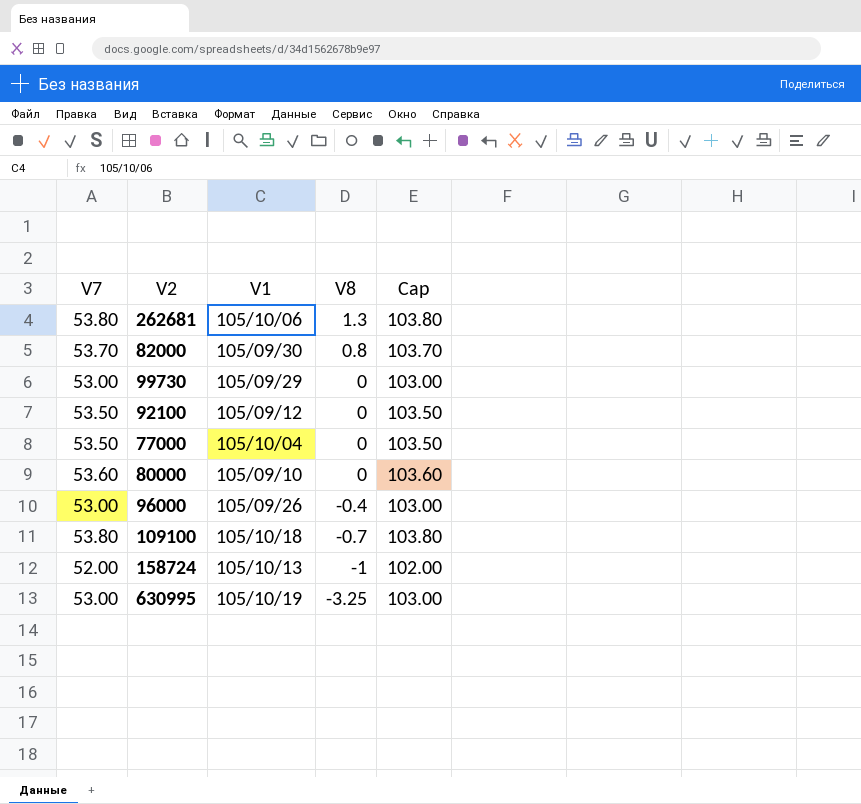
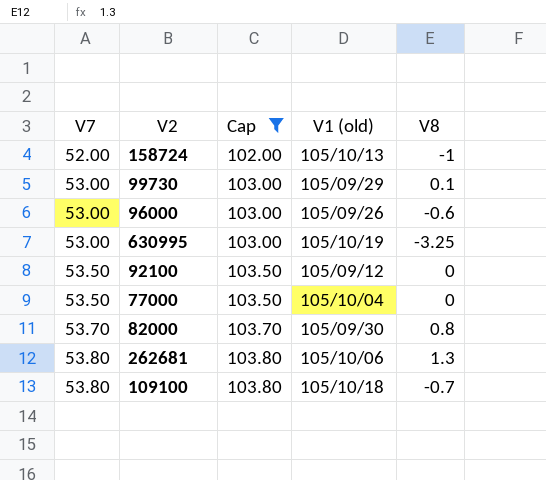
filter: none -> Cap != 103.60
row order: V8 descending -> V7 ascending
column Cap | position: 5 -> 3
column name: V1 -> V1 (old)
99730 | V8: 0 -> 0.1
96000 | V8: -0.4 -> -0.6

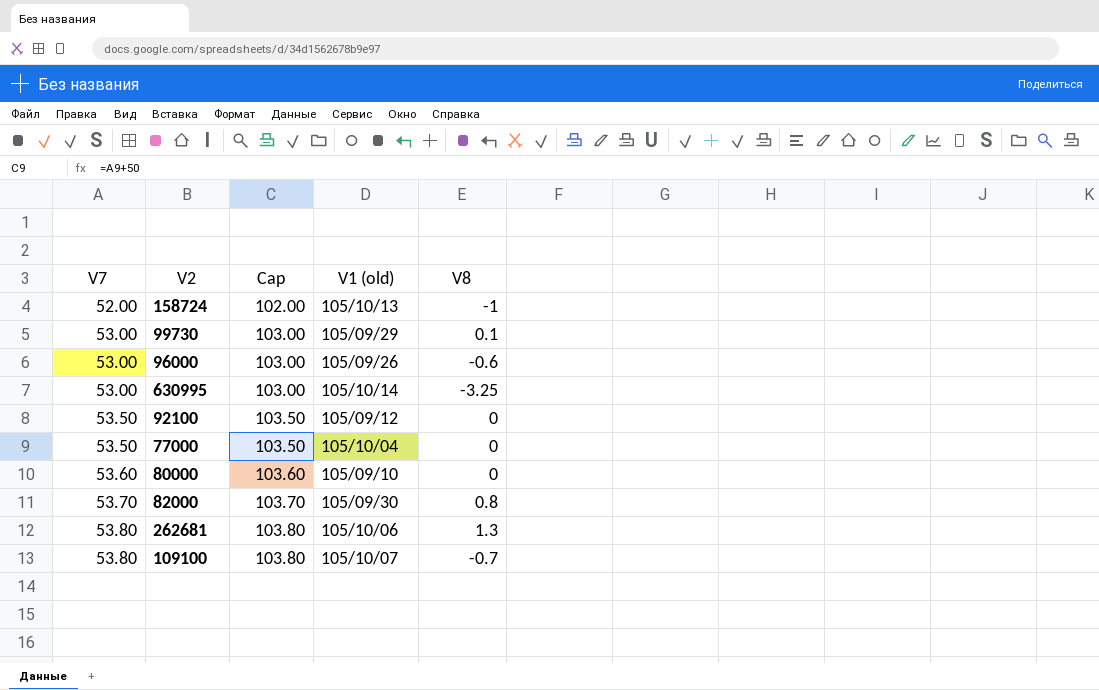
filter: Cap != 103.60 -> none
630995 | V1 (old): 105/10/19 -> 105/10/14
109100 | V1 (old): 105/10/18 -> 105/10/07

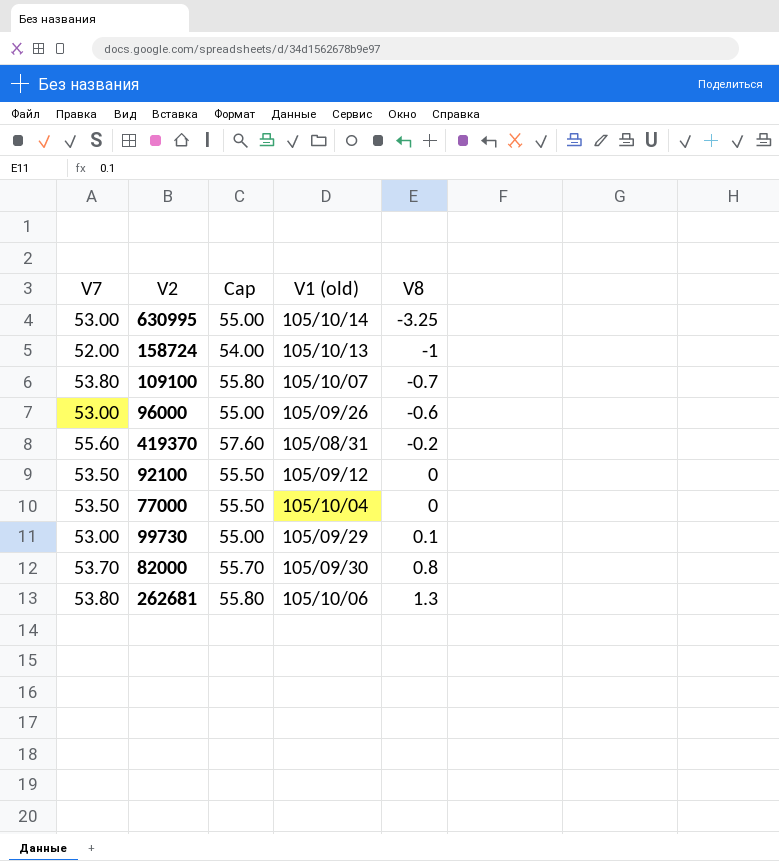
row order: V7 ascending -> V8 ascending
column Cap | formula: [V7] + 50 -> [V7] + 2
row 80000: 53.60 | 103.60 | 105/09/10 | 0 -> none
row 419370: none -> 55.60 | 57.60 | 105/08/31 | -0.2

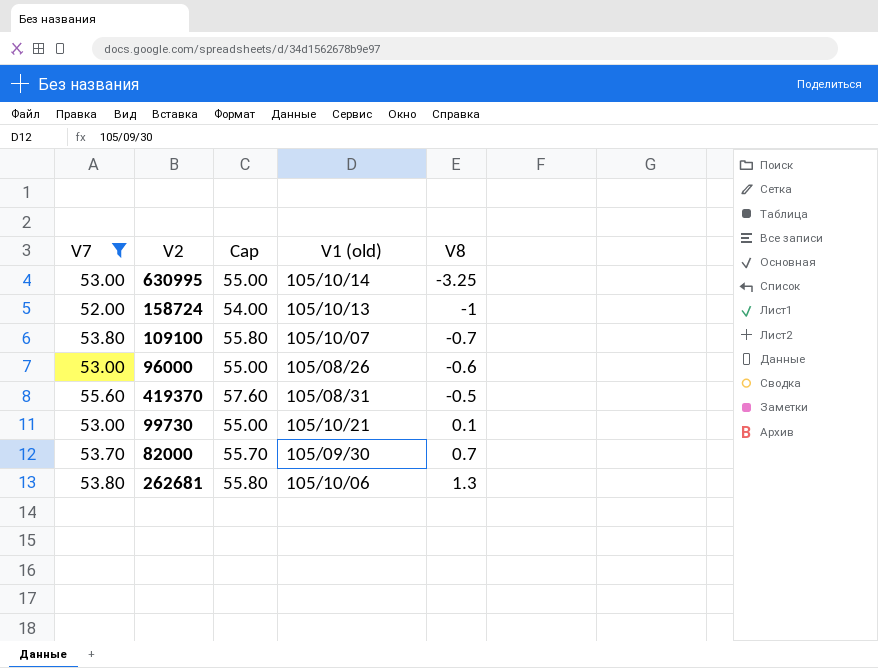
filter: none -> V7 != 53.50
96000 | V1 (old): 105/09/26 -> 105/08/26
419370 | V8: -0.2 -> -0.5
99730 | V1 (old): 105/09/29 -> 105/10/21
82000 | V8: 0.8 -> 0.7

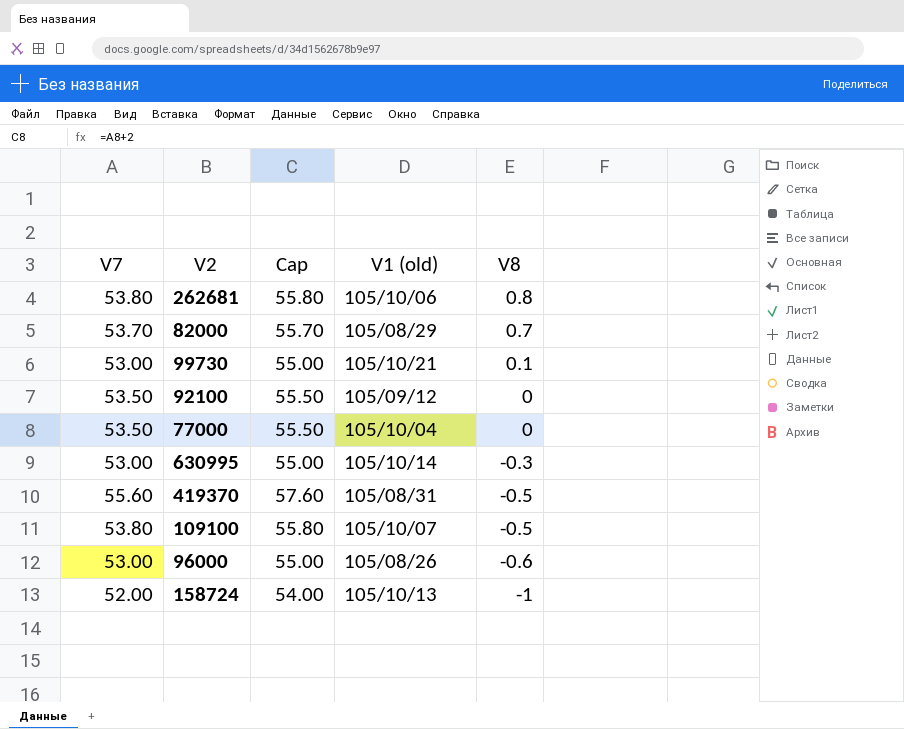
filter: V7 != 53.50 -> none
row order: V8 ascending -> V8 descending
262681 | V8: 1.3 -> 0.8
82000 | V1 (old): 105/09/30 -> 105/08/29
630995 | V8: -3.25 -> -0.3
109100 | V8: -0.7 -> -0.5

